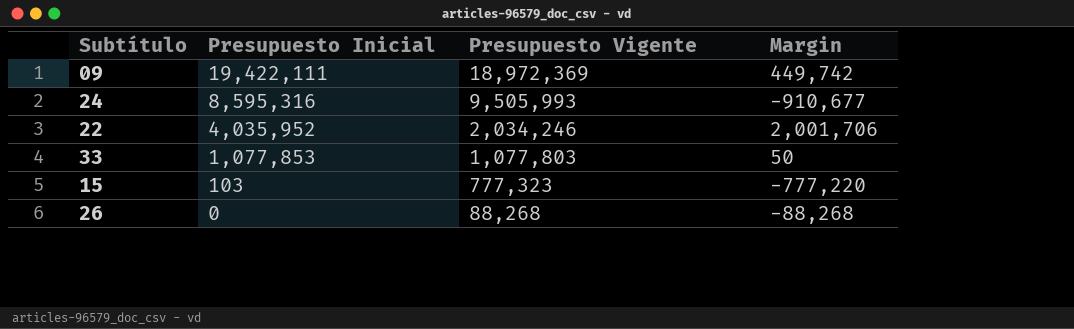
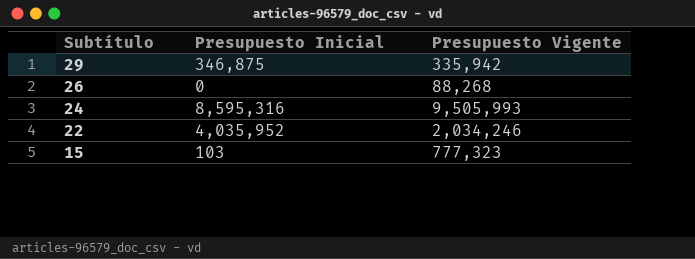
row order: Presupuesto Inicial descending -> Subtítulo descending
column Margin | formula: [Presupuesto Inicial] - [Presupuesto Vigente] -> none
row 09: 19,422,111 | 18,972,369 | 449,742 -> none
row 33: 1,077,853 | 1,077,803 | 50 -> none
row 29: none -> 346,875 | 335,942

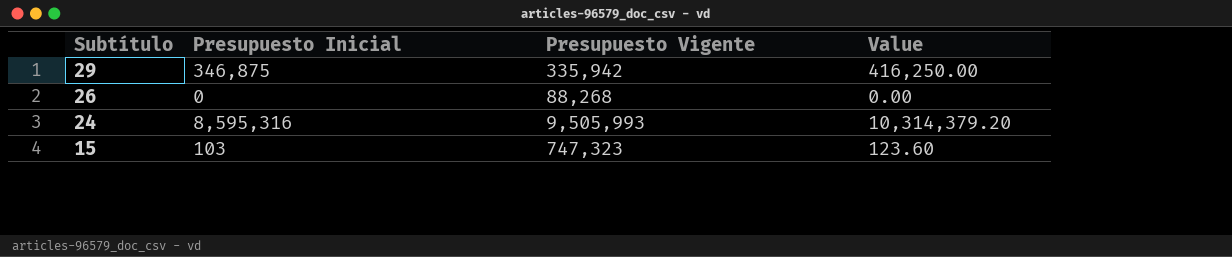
column Value | formula: none -> [Presupuesto Inicial] * 1.2
row 22: 4,035,952 | 2,034,246 -> none
15 | Presupuesto Vigente: 777,323 -> 747,323

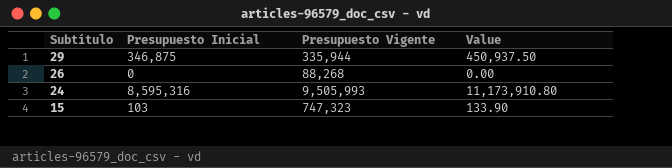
column Value | formula: [Presupuesto Inicial] * 1.2 -> [Presupuesto Inicial] * 1.3
29 | Presupuesto Vigente: 335,942 -> 335,944

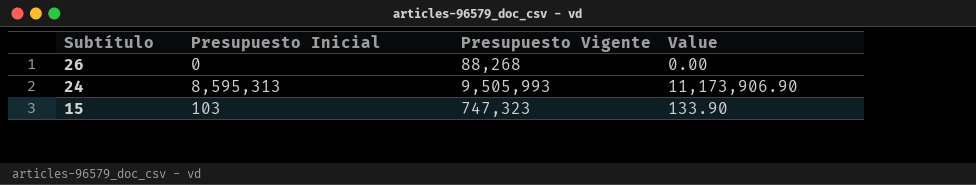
row 29: 346,875 | 335,944 | 450,937.50 -> none
24 | Presupuesto Inicial: 8,595,316 -> 8,595,313
24 | Value: 11,173,910.80 -> 11,173,906.90

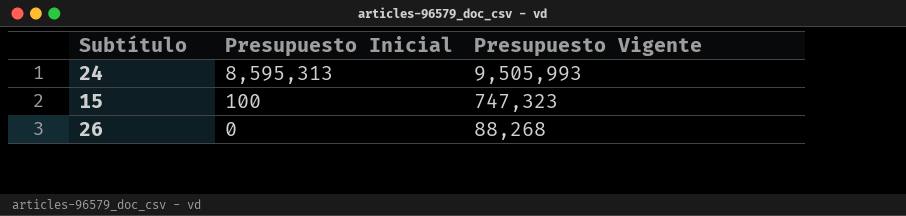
row order: Subtítulo descending -> Presupuesto Inicial descending
column Value | formula: [Presupuesto Inicial] * 1.3 -> none
15 | Presupuesto Inicial: 103 -> 100

